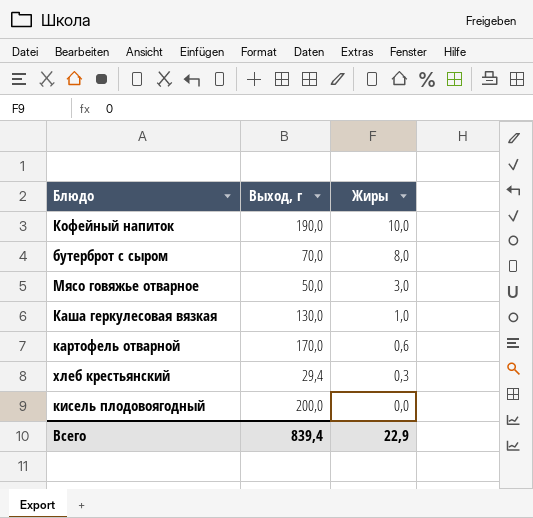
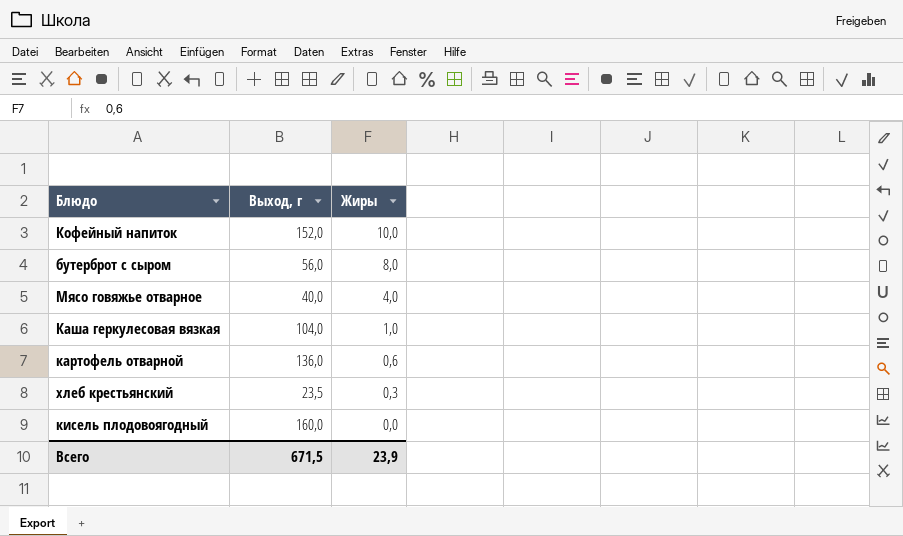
Кофейный напиток | Выход, г: 190,0 -> 152,0
бутерброт с сыром | Выход, г: 70,0 -> 56,0
Мясо говяжье отварное | Выход, г: 50,0 -> 40,0
Мясо говяжье отварное | Жиры: 3,0 -> 4,0
Каша геркулесовая вязкая | Выход, г: 130,0 -> 104,0
картофель отварной | Выход, г: 170,0 -> 136,0
хлеб крестьянский | Выход, г: 29,4 -> 23,5
кисель плодовоягодный | Выход, г: 200,0 -> 160,0
Всего | Выход, г: 839,4 -> 671,5
Всего | Жиры: 22,9 -> 23,9

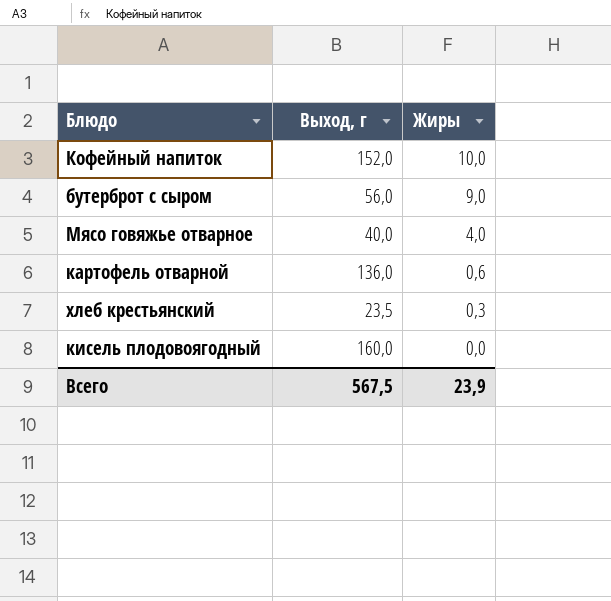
row Каша геркулесовая вязкая: 104,0 | 1,0 -> none
бутерброт с сыром | Жиры: 8,0 -> 9,0
Всего | Выход, г: 671,5 -> 567,5

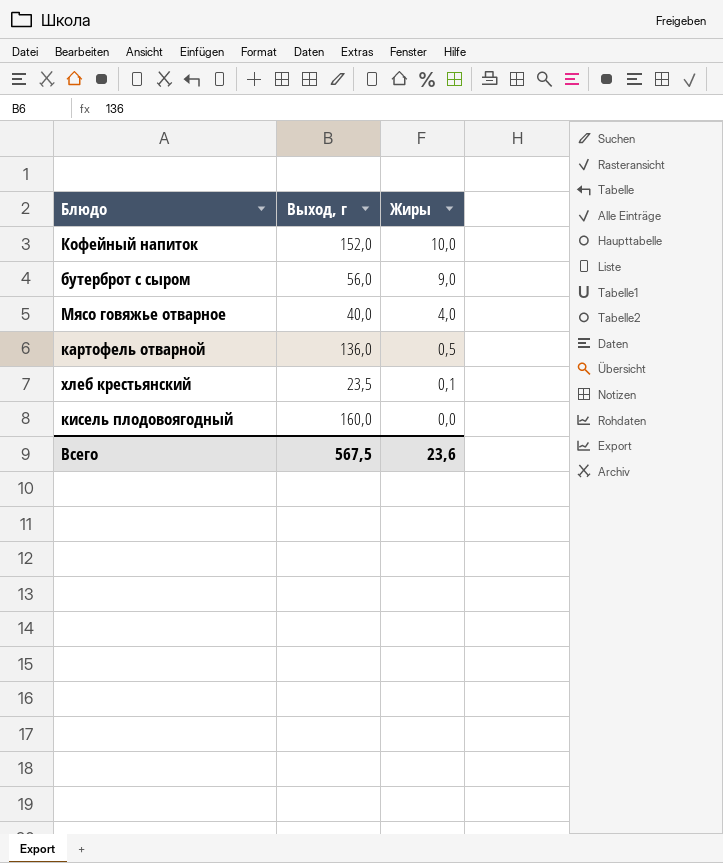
картофель отварной | Жиры: 0,6 -> 0,5
хлеб крестьянский | Жиры: 0,3 -> 0,1
Всего | Жиры: 23,9 -> 23,6

